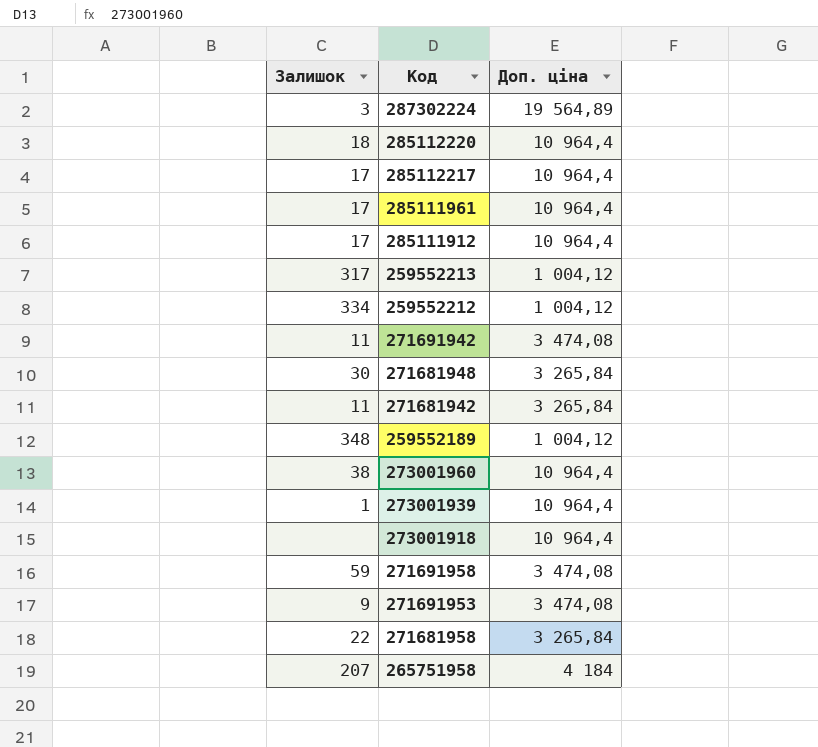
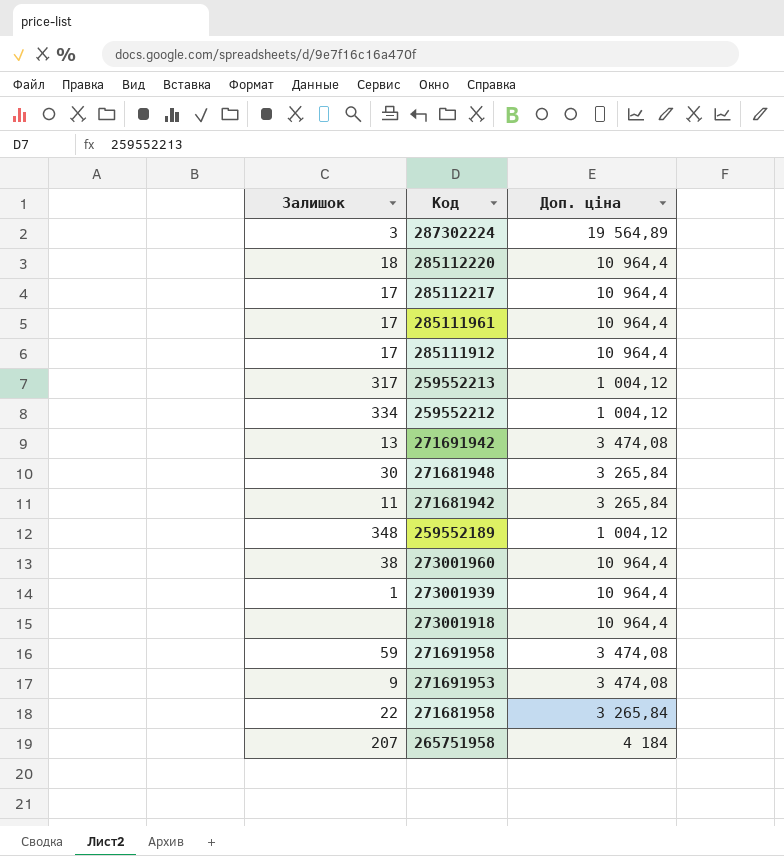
271691942 | Залишок: 11 -> 13

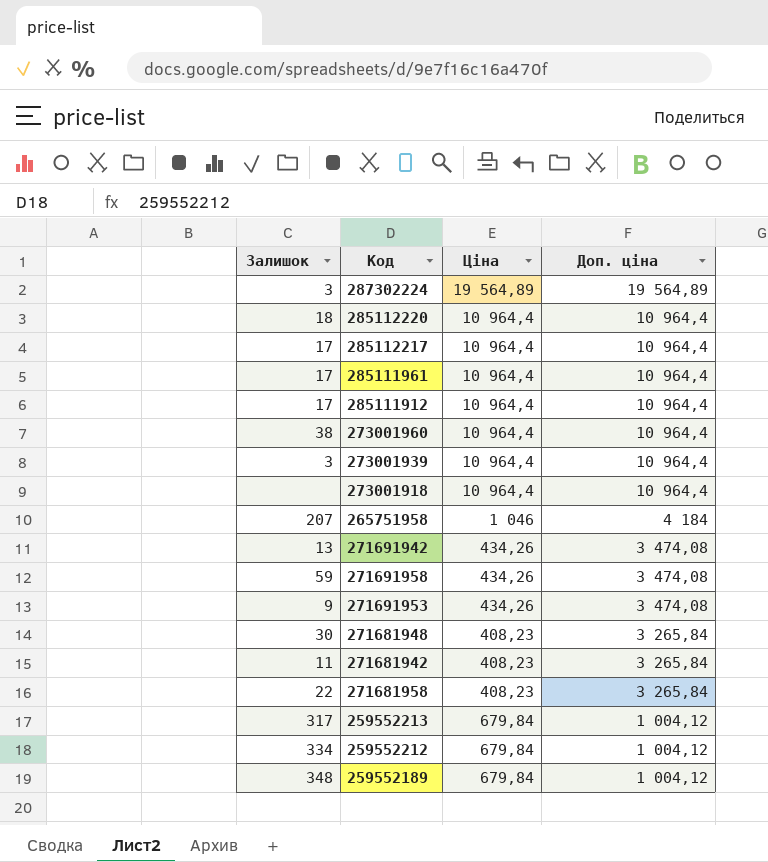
row order: none -> Доп. ціна descending
column Ціна | position: none -> 3
273001939 | Залишок: 1 -> 3

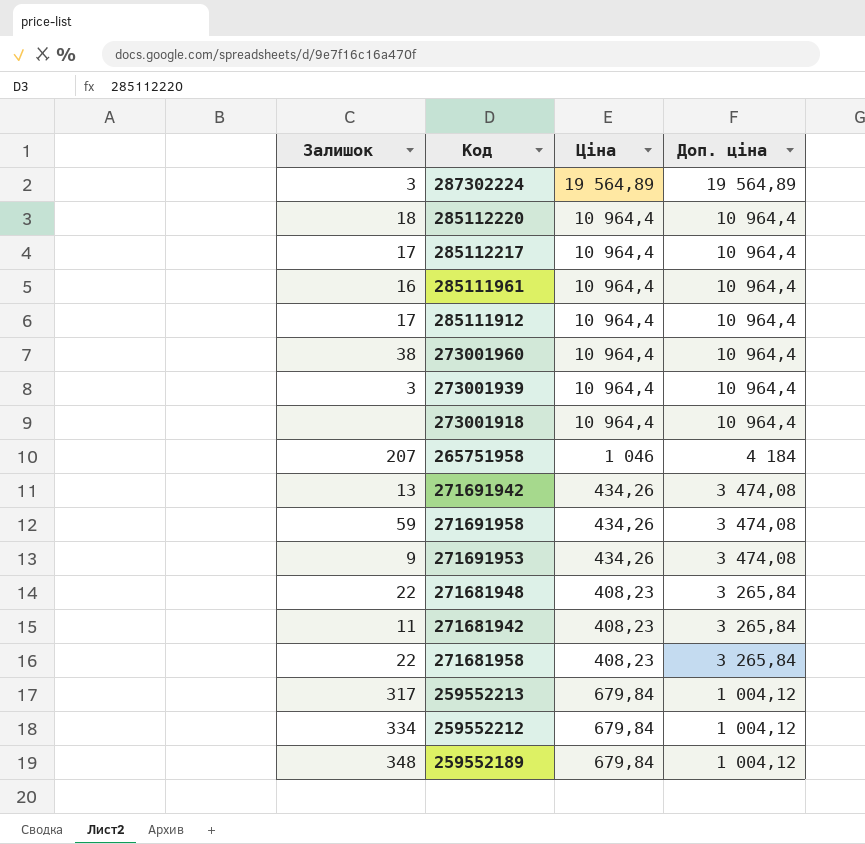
285111961 | Залишок: 17 -> 16
271681948 | Залишок: 30 -> 22

